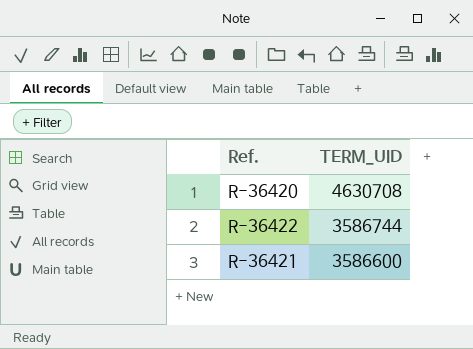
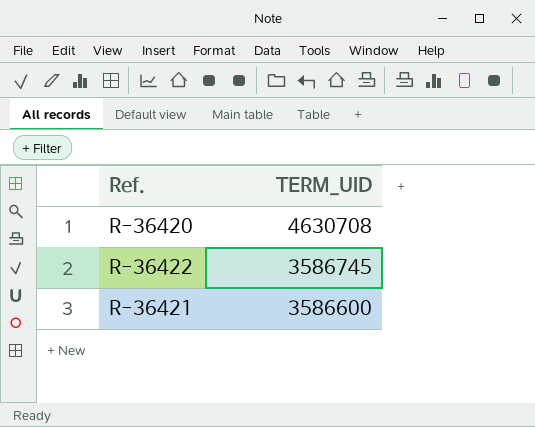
R-36422 | TERM_UID: 3586744 -> 3586745

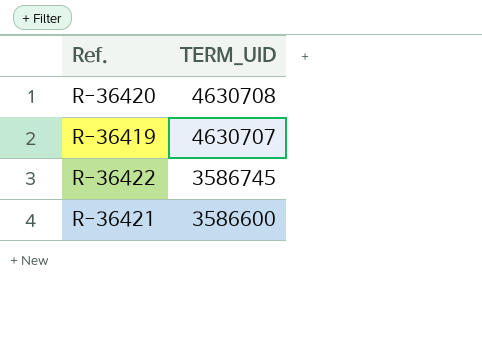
row R-36419: none -> 4630707

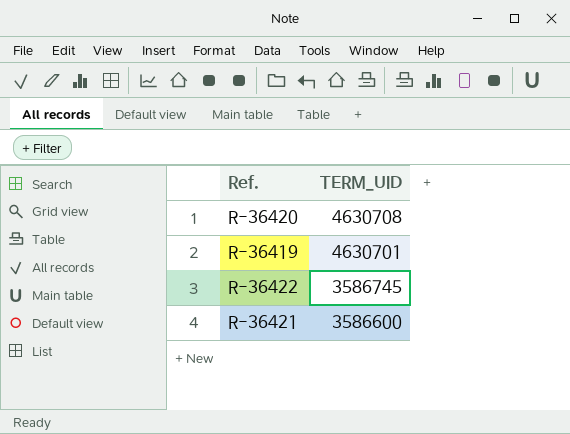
R-36419 | TERM_UID: 4630707 -> 4630701

